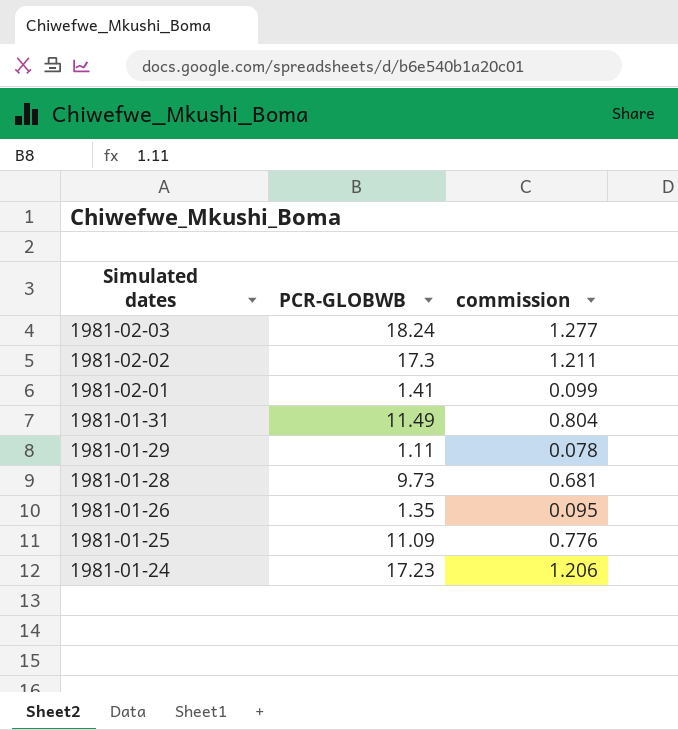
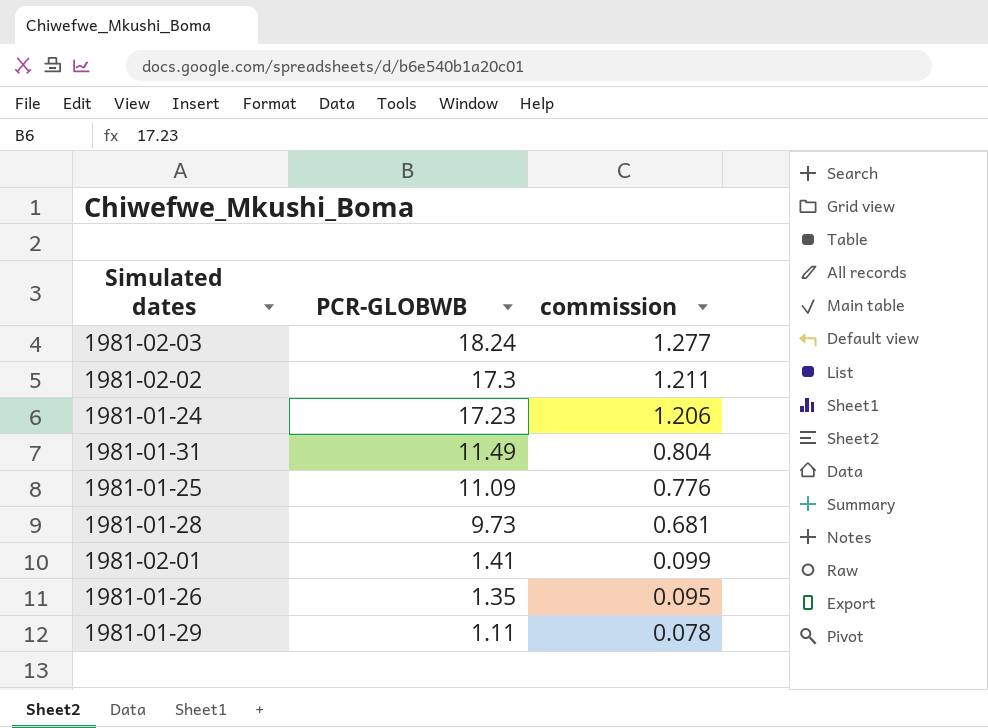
row order: Simulated dates descending -> PCR-GLOBWB descending

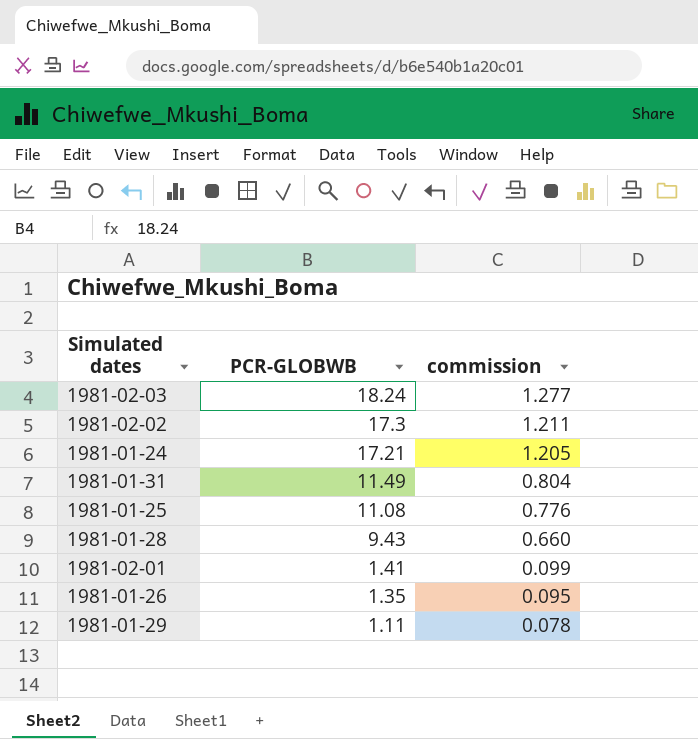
1981-01-24 | PCR-GLOBWB: 17.23 -> 17.21
1981-01-24 | commission: 1.206 -> 1.205
1981-01-25 | PCR-GLOBWB: 11.09 -> 11.08
1981-01-28 | PCR-GLOBWB: 9.73 -> 9.43
1981-01-28 | commission: 0.681 -> 0.660

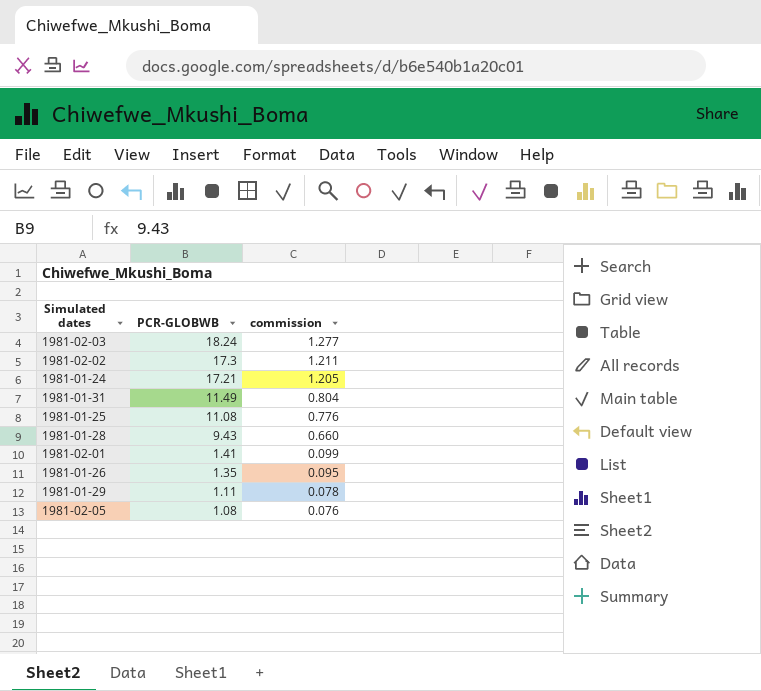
row 1981-02-05: none -> 1.08 | 0.076

